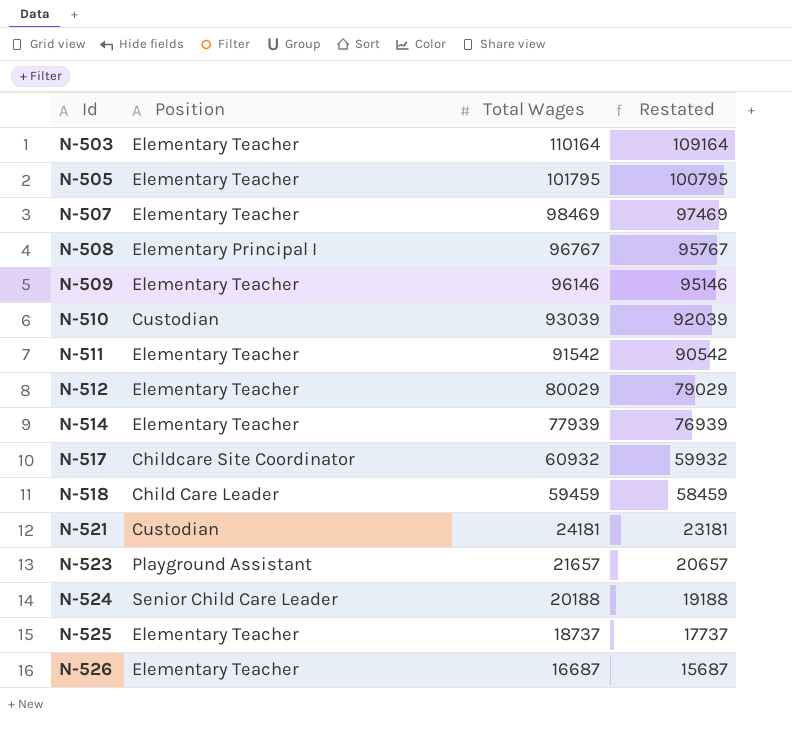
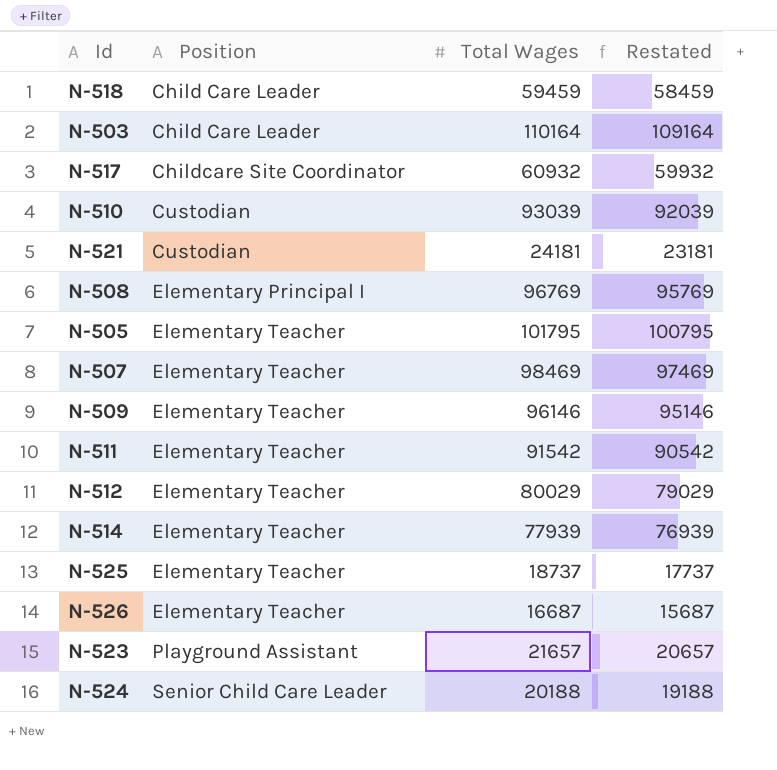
row order: Id ascending -> Position ascending
N-503 | Position: Elementary Teacher -> Child Care Leader
N-508 | Total Wages: 96767 -> 96769
N-508 | Restated: 95767 -> 95769

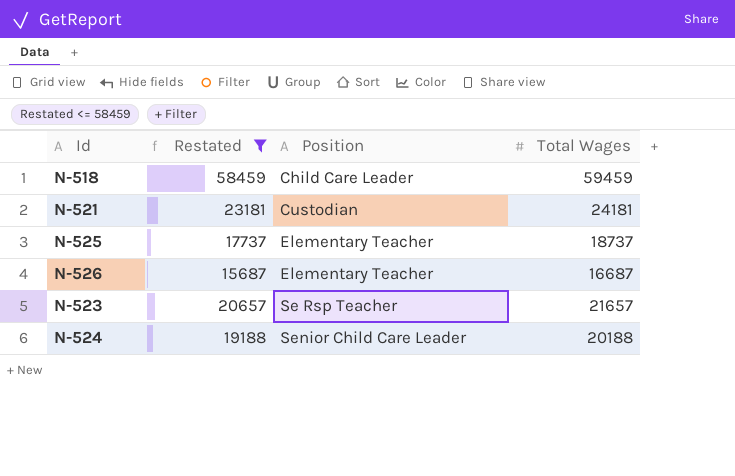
filter: none -> Restated <= 58459
column Restated | position: 4 -> 2
N-523 | Position: Playground Assistant -> Se Rsp Teacher

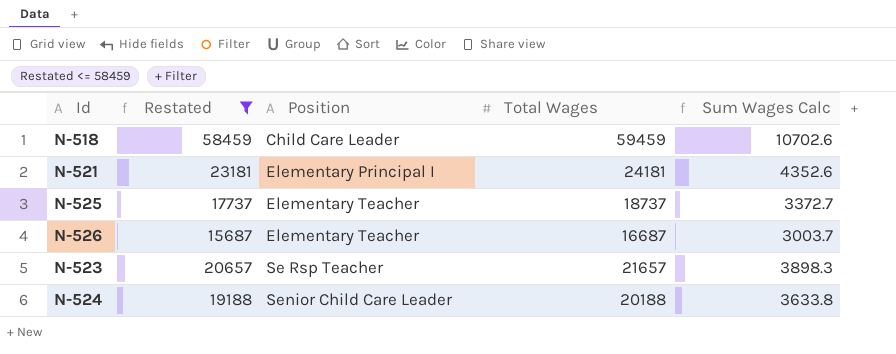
column Sum Wages Calc | formula: none -> [Total Wages] * 0.18
N-521 | Position: Custodian -> Elementary Principal I

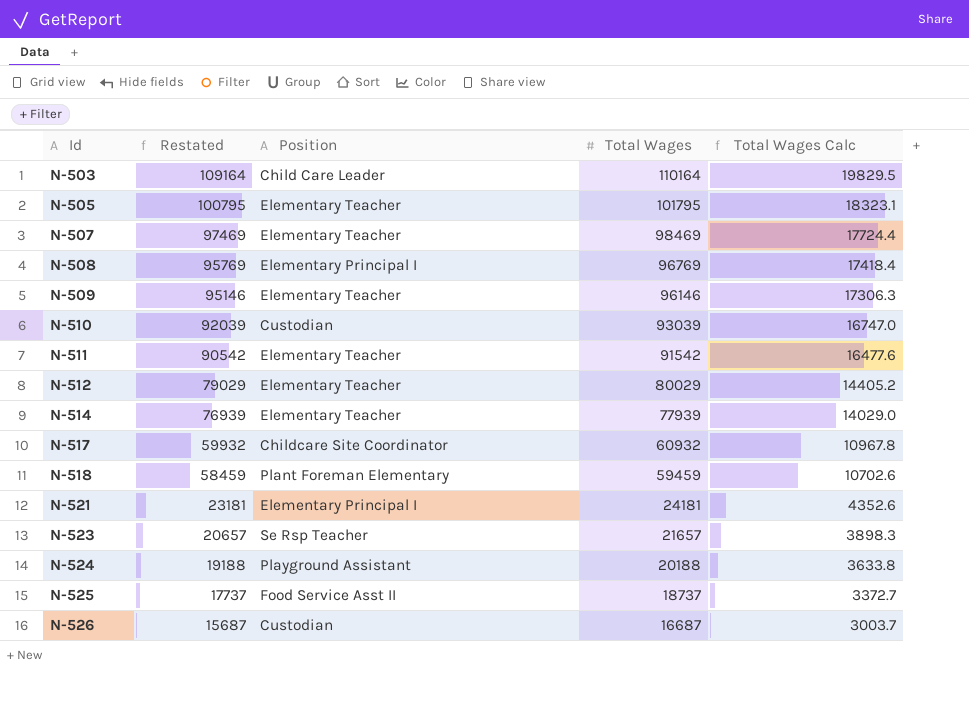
filter: Restated <= 58459 -> none
row order: Position ascending -> Id ascending
column name: Sum Wages Calc -> Total Wages Calc
N-518 | Position: Child Care Leader -> Plant Foreman Elementary
N-524 | Position: Senior Child Care Leader -> Playground Assistant
N-525 | Position: Elementary Teacher -> Food Service Asst II
N-526 | Position: Elementary Teacher -> Custodian

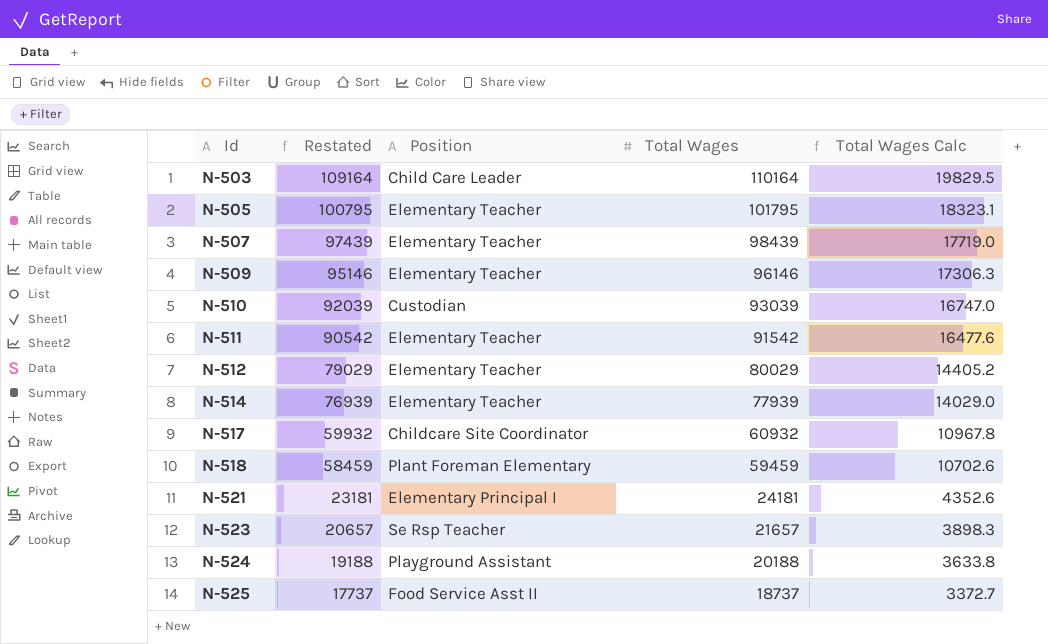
row N-508: 95769 | Elementary Principal I | 96769 | 17418.4 -> none
row N-526: 15687 | Custodian | 16687 | 3003.7 -> none
N-507 | Restated: 97469 -> 97439
N-507 | Total Wages: 98469 -> 98439
N-507 | Total Wages Calc: 17724.4 -> 17719.0

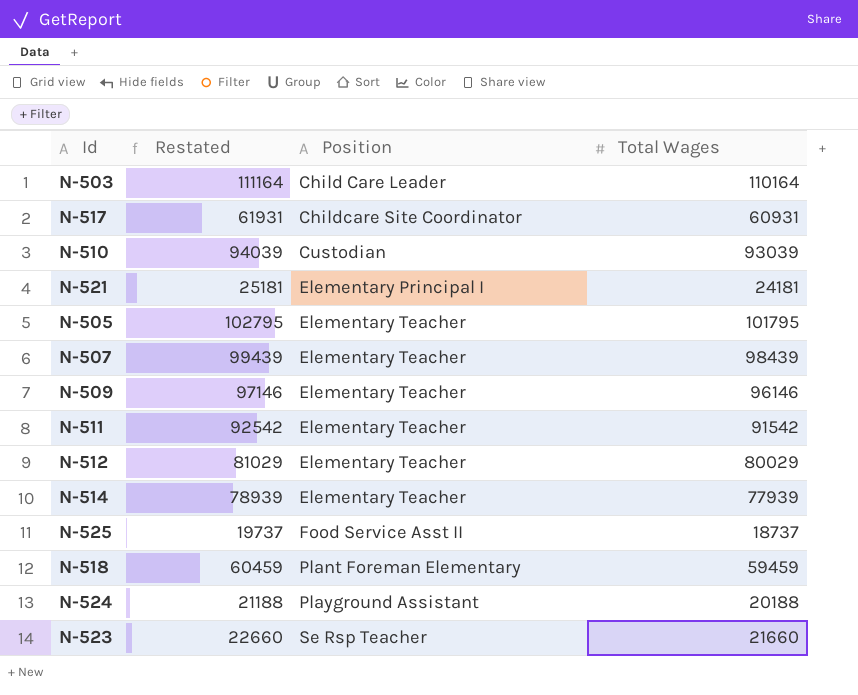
row order: Id ascending -> Position ascending
column Total Wages Calc | formula: [Total Wages] * 0.18 -> none
column Restated | formula: [Total Wages] - 1000 -> [Total Wages] + 1000
N-517 | Total Wages: 60932 -> 60931
N-523 | Total Wages: 21657 -> 21660

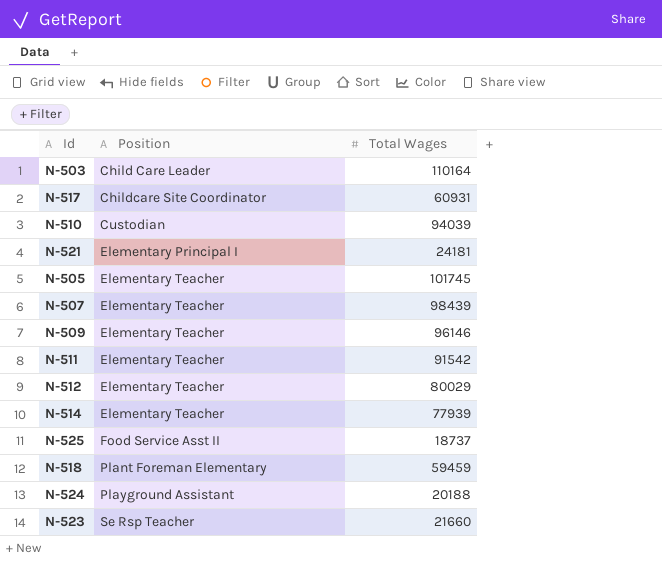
column Restated | formula: [Total Wages] + 1000 -> none
N-510 | Total Wages: 93039 -> 94039
N-505 | Total Wages: 101795 -> 101745

